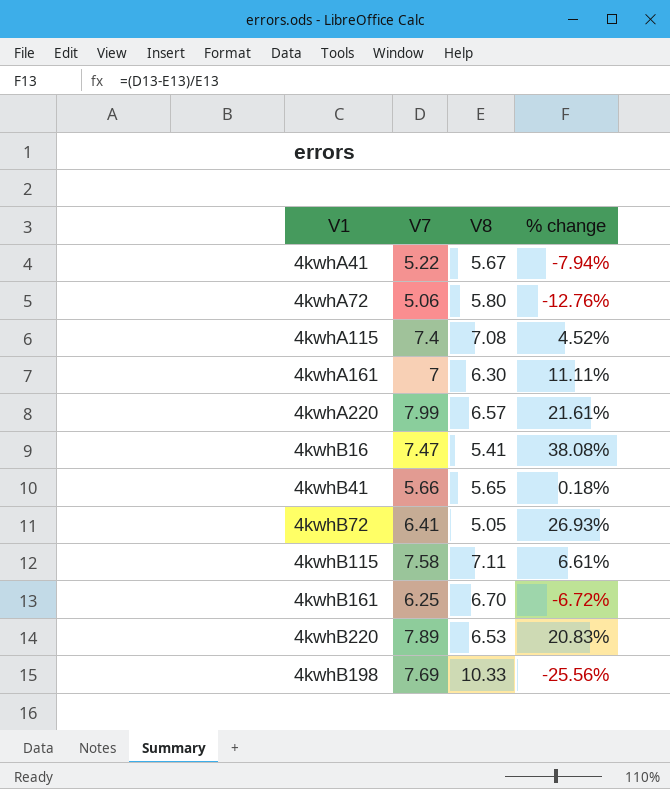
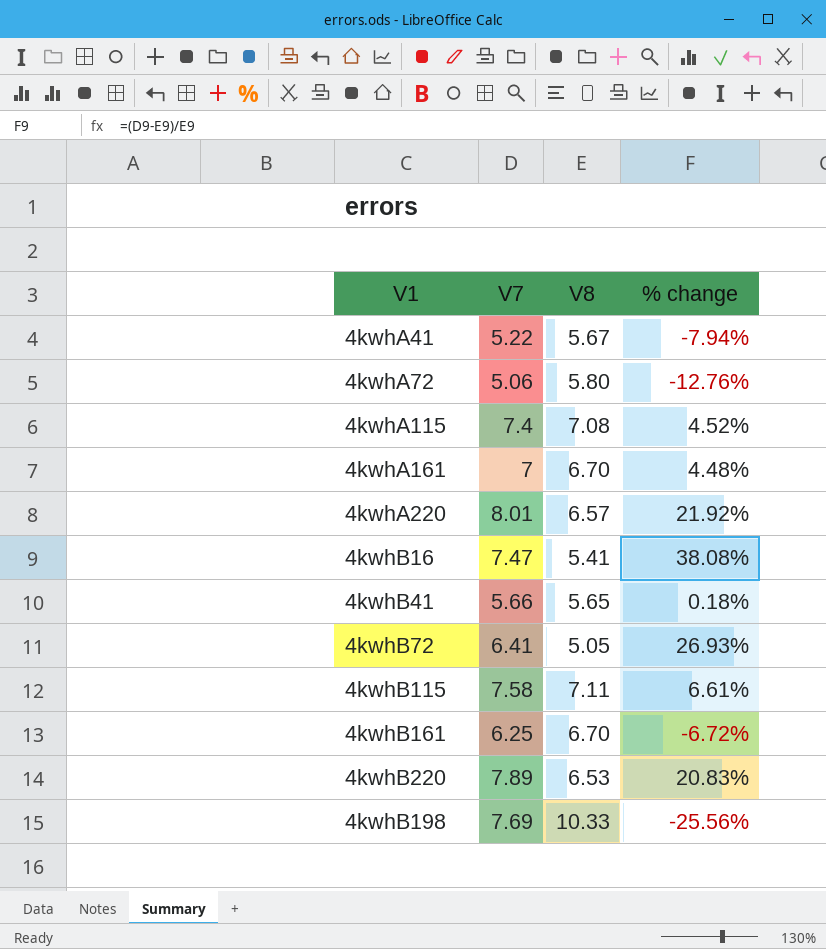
4kwhA161 | V8: 6.30 -> 6.70
4kwhA161 | % change: 11.11% -> 4.48%
4kwhA220 | V7: 7.99 -> 8.01
4kwhA220 | % change: 21.61% -> 21.92%

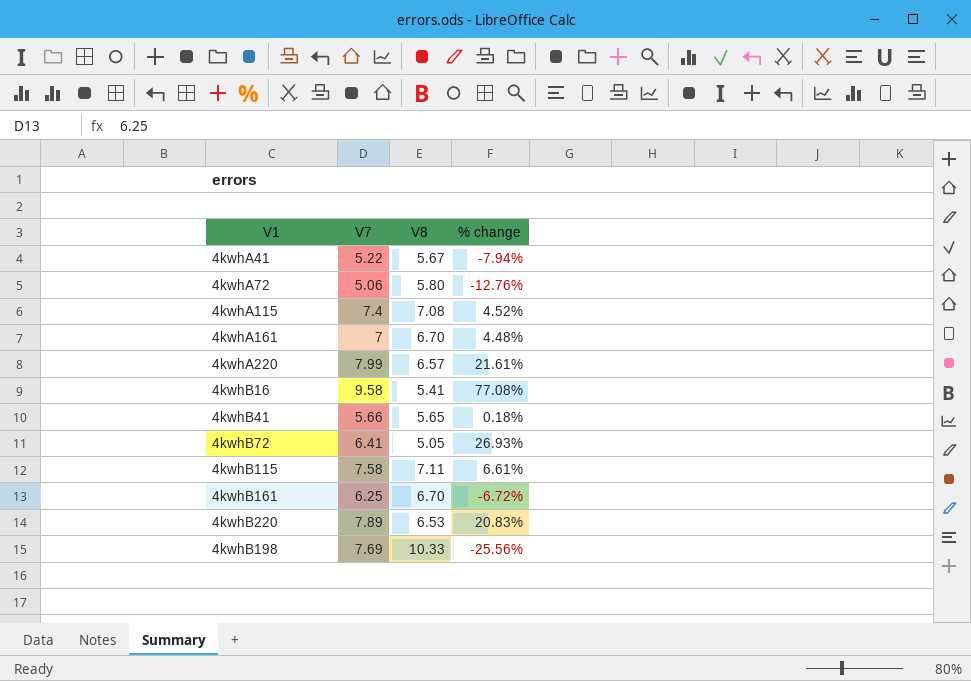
4kwhA220 | V7: 8.01 -> 7.99
4kwhA220 | % change: 21.92% -> 21.61%
4kwhB16 | V7: 7.47 -> 9.58
4kwhB16 | % change: 38.08% -> 77.08%

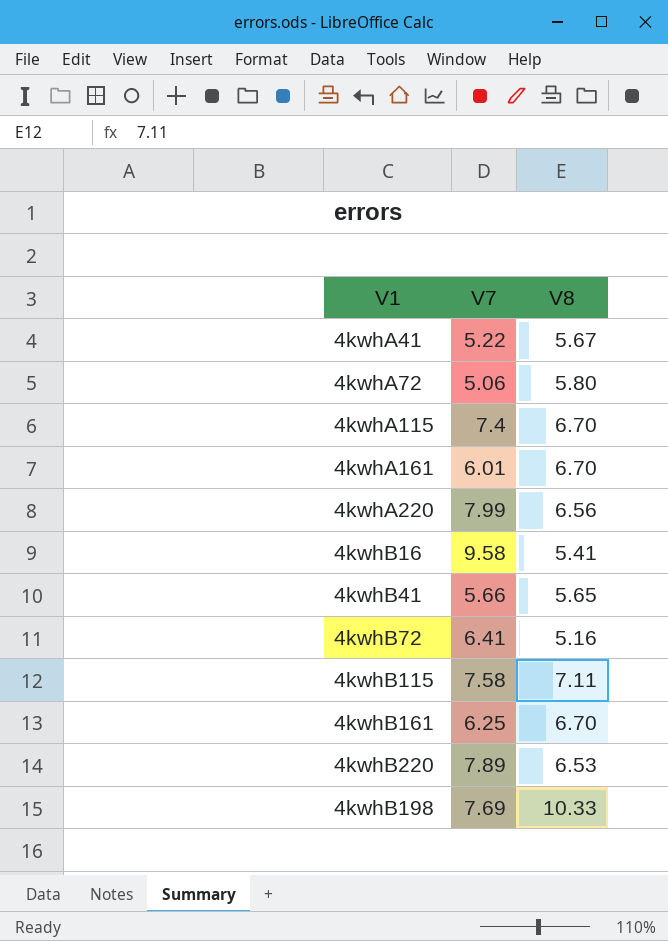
column % change | formula: ([V7] - [V8]) / [V8] -> none
4kwhA115 | V8: 7.08 -> 6.70
4kwhA161 | V7: 7 -> 6.01
4kwhA220 | V8: 6.57 -> 6.56
4kwhB72 | V8: 5.05 -> 5.16

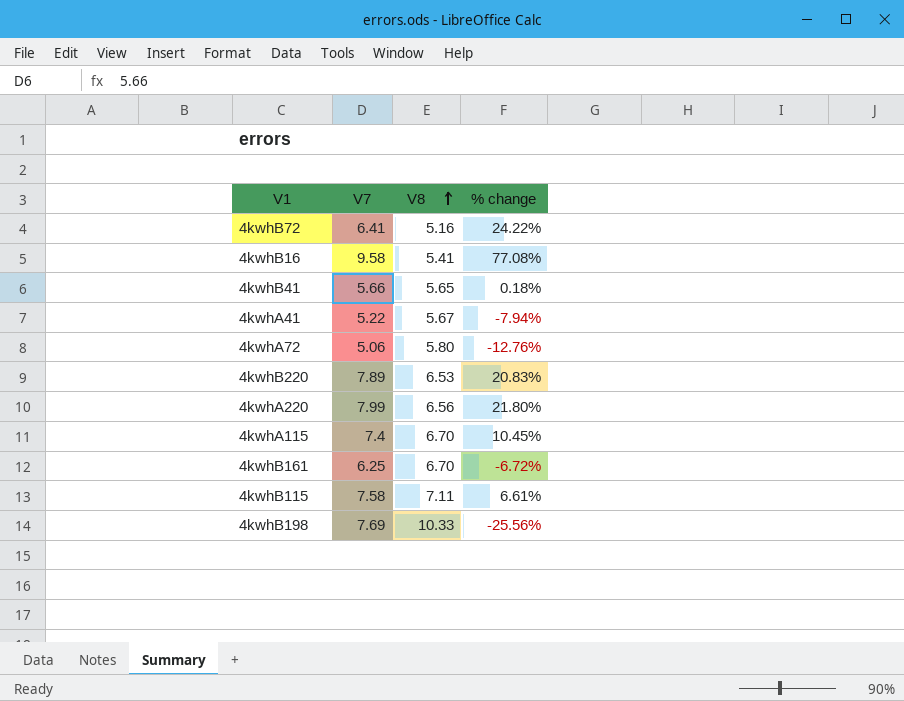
row order: none -> V8 ascending
column % change | formula: none -> ([V7] - [V8]) / [V8]
row 4kwhA161: 6.01 | 6.70 -> none

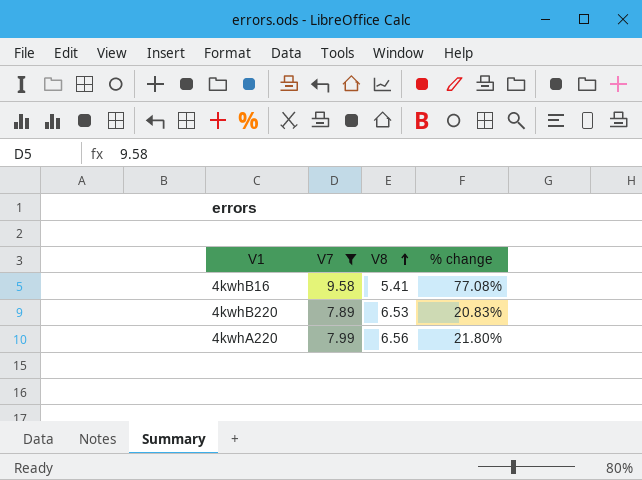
filter: none -> V7 >= 7.89

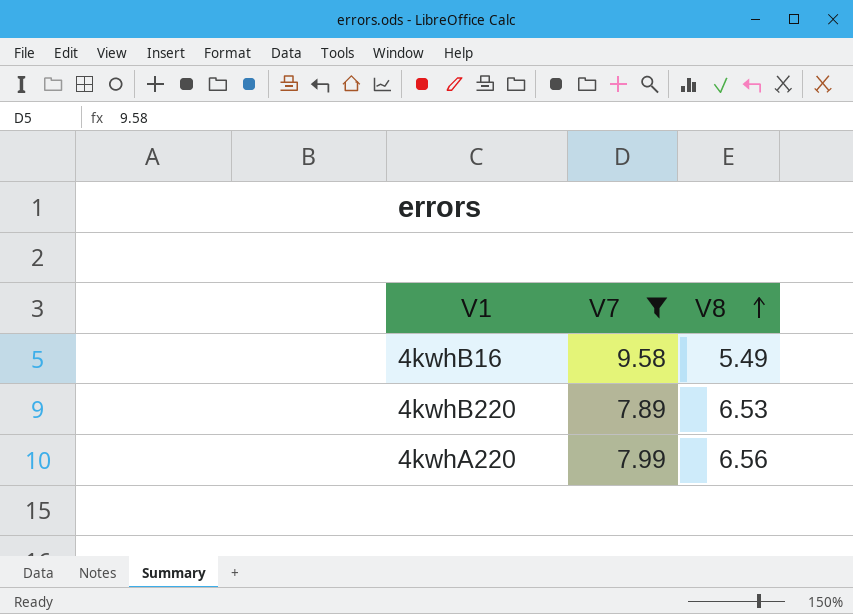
column % change | formula: ([V7] - [V8]) / [V8] -> none
4kwhB16 | V8: 5.41 -> 5.49

